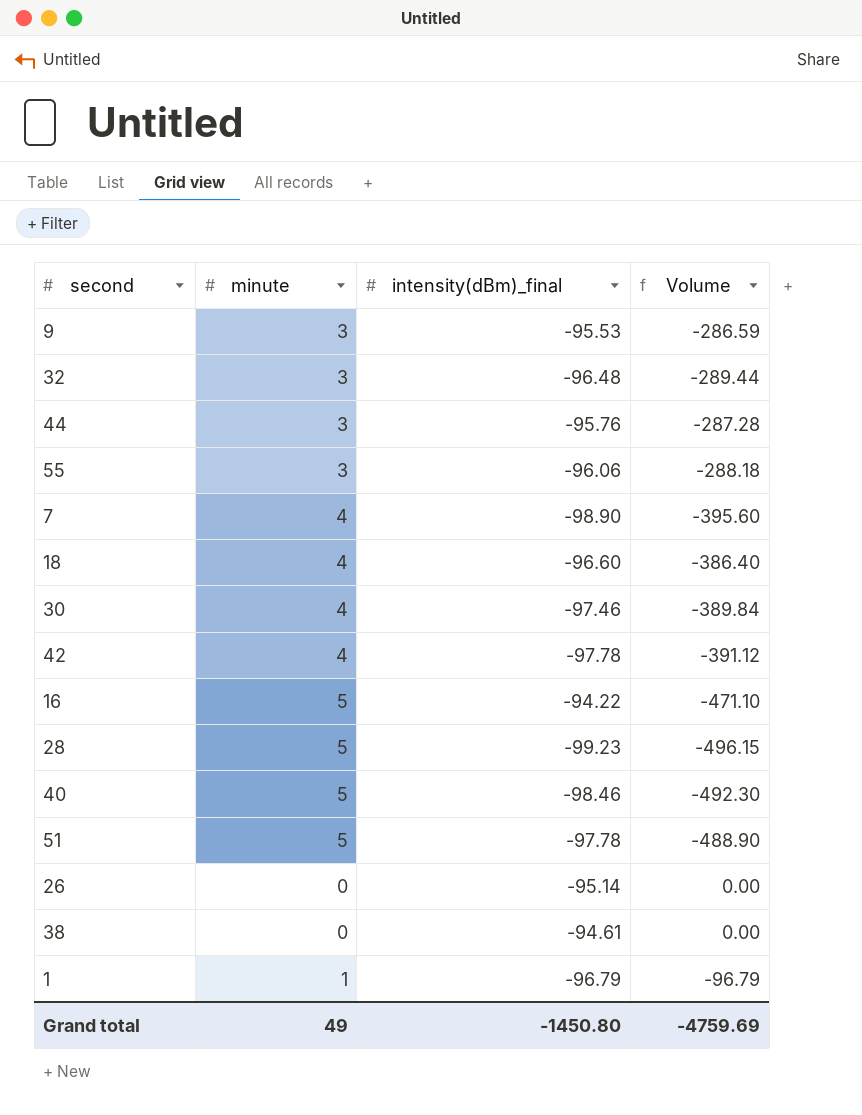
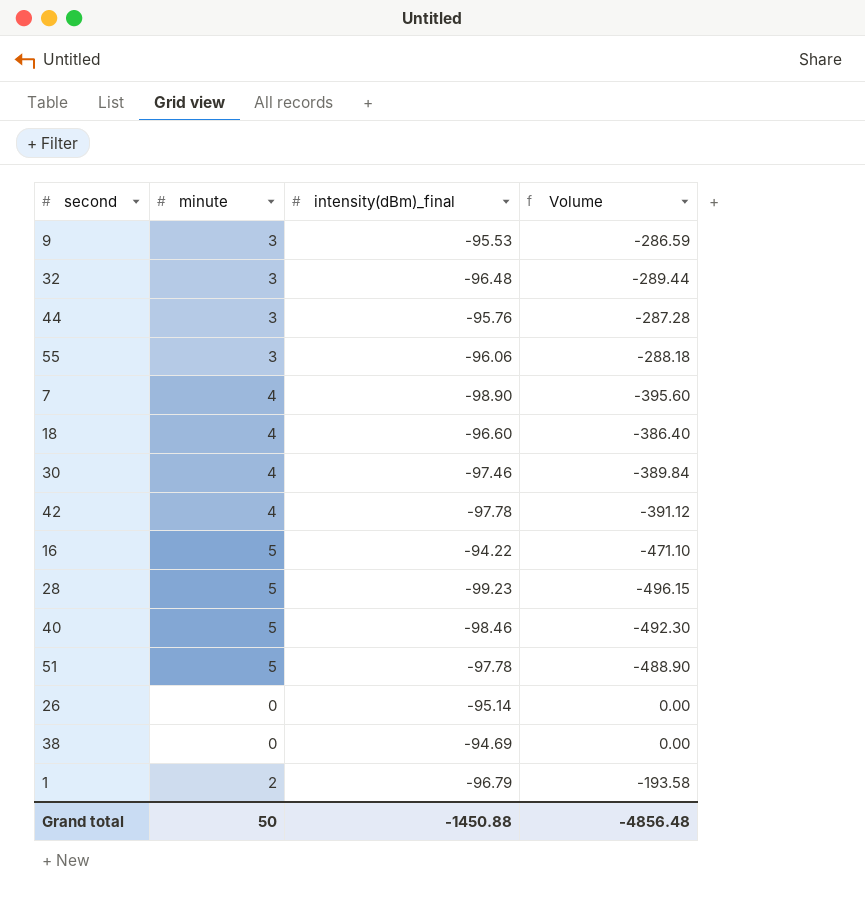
38 | intensity(dBm)_final: -94.61 -> -94.69
1 | minute: 1 -> 2
1 | Volume: -96.79 -> -193.58
Grand total | minute: 49 -> 50
Grand total | intensity(dBm)_final: -1450.80 -> -1450.88
Grand total | Volume: -4759.69 -> -4856.48

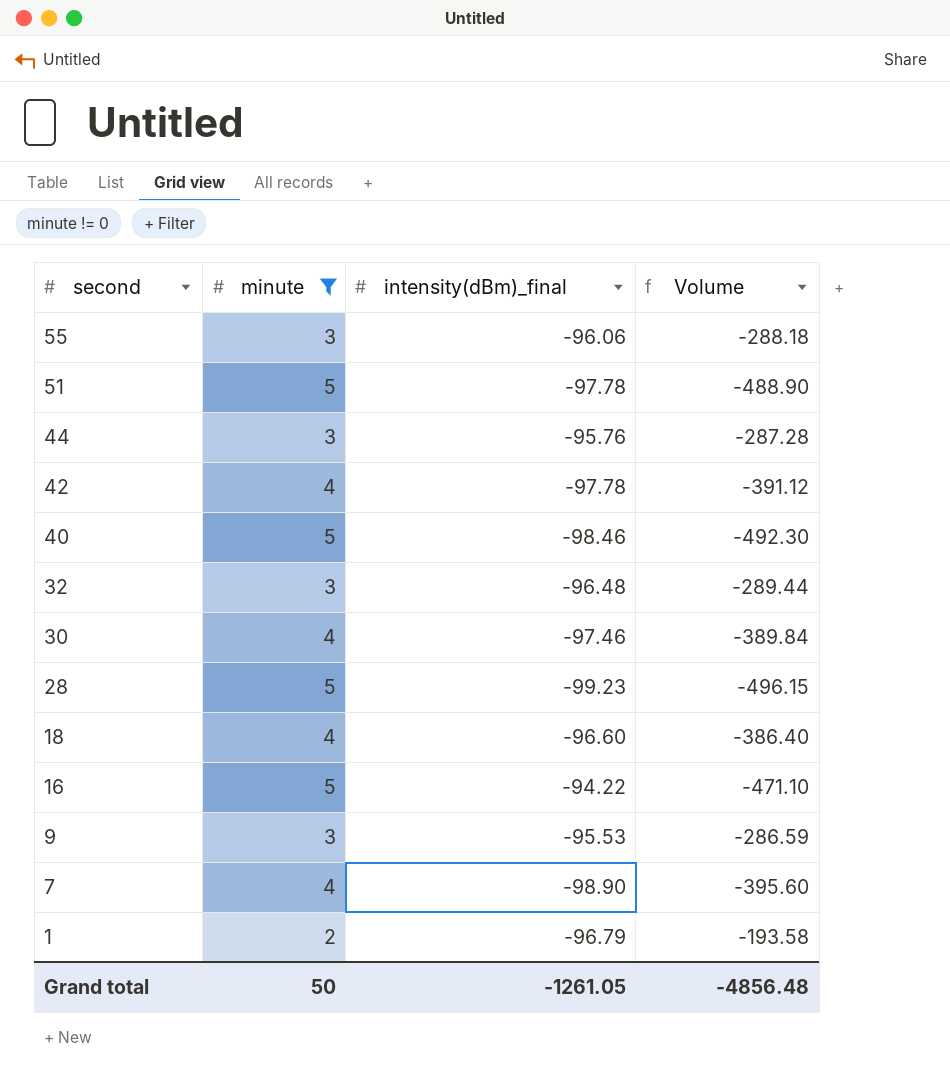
filter: none -> minute != 0
row order: none -> second descending
Grand total | intensity(dBm)_final: -1450.88 -> -1261.05

